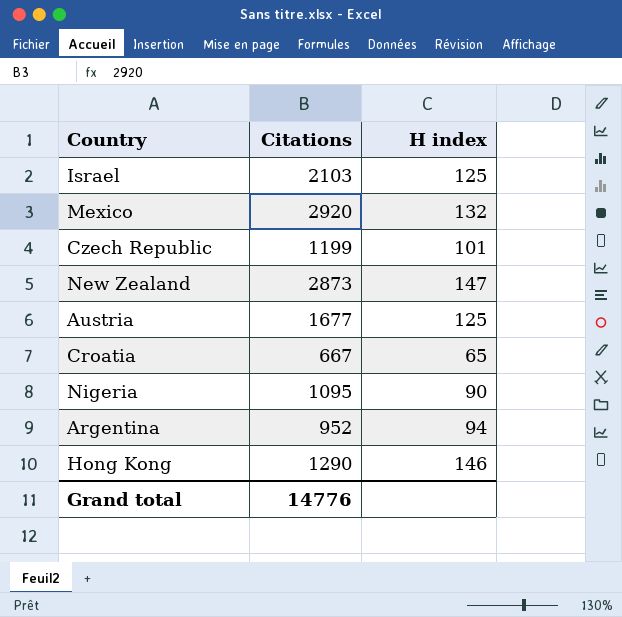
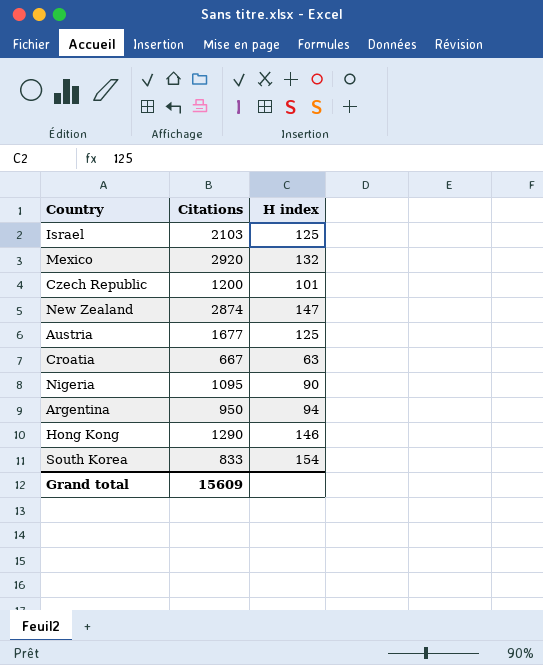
Czech Republic | Citations: 1199 -> 1200
New Zealand | Citations: 2873 -> 2874
Croatia | H index: 65 -> 63
Argentina | Citations: 952 -> 950
row South Korea: none -> 833 | 154
Grand total | Citations: 14776 -> 15609

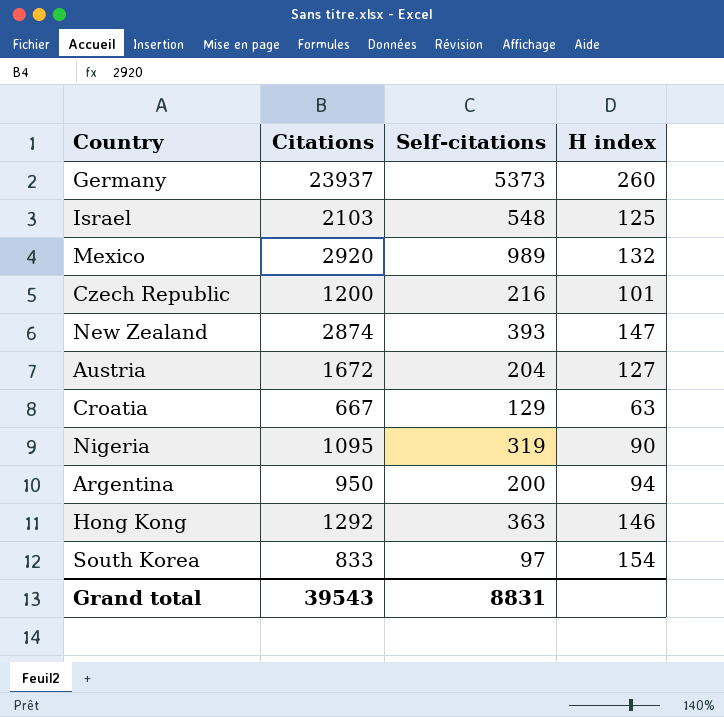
column Self-citations | position: none -> 3
row Germany: none -> 23937 | 5373 | 260
Austria | Citations: 1677 -> 1672
Austria | H index: 125 -> 127
Hong Kong | Citations: 1290 -> 1292
Grand total | Citations: 15609 -> 39543

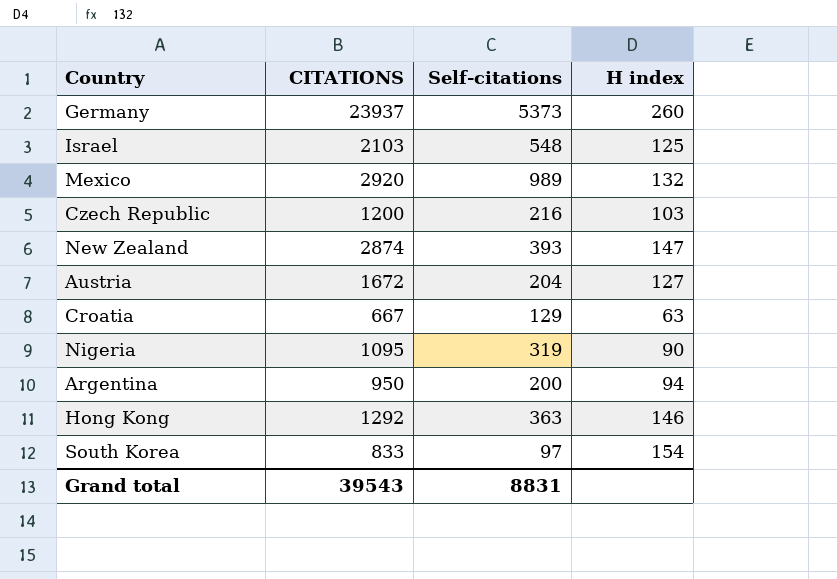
column name: Citations -> CITATIONS
Czech Republic | H index: 101 -> 103

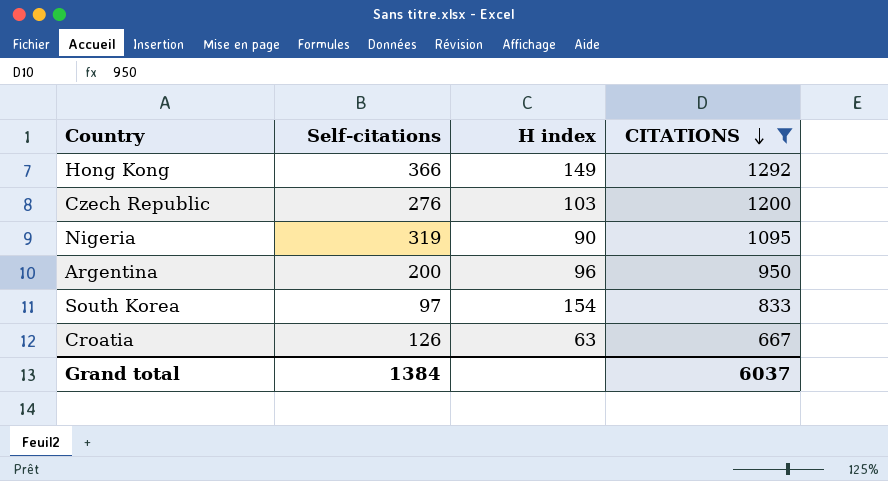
filter: none -> CITATIONS <= 1292
row order: none -> CITATIONS descending
column CITATIONS | position: 2 -> 4
Hong Kong | Self-citations: 363 -> 366
Hong Kong | H index: 146 -> 149
Czech Republic | Self-citations: 216 -> 276
Argentina | H index: 94 -> 96
Croatia | Self-citations: 129 -> 126
Grand total | Self-citations: 8831 -> 1384
Grand total | CITATIONS: 39543 -> 6037

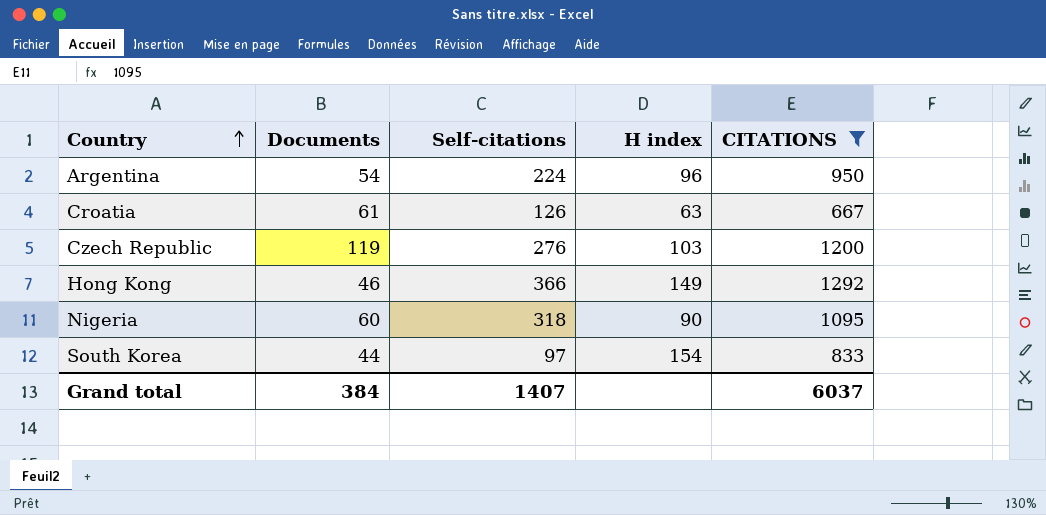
row order: CITATIONS descending -> Country ascending
column Documents | position: none -> 2
Argentina | Self-citations: 200 -> 224
Nigeria | Self-citations: 319 -> 318
Grand total | Self-citations: 1384 -> 1407

